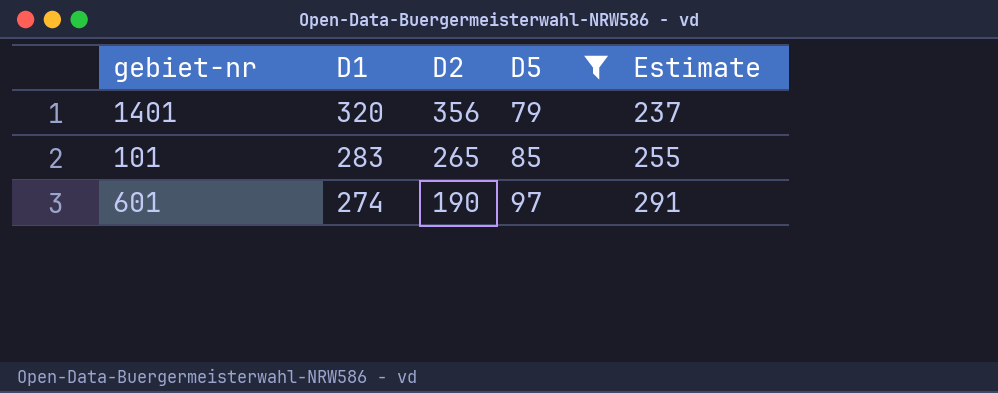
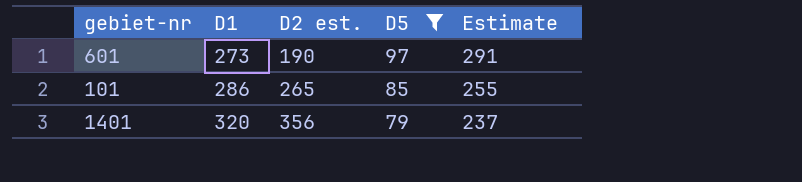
row order: D1 descending -> D1 ascending
column name: D2 -> D2 est.
601 | D1: 274 -> 273
101 | D1: 283 -> 286

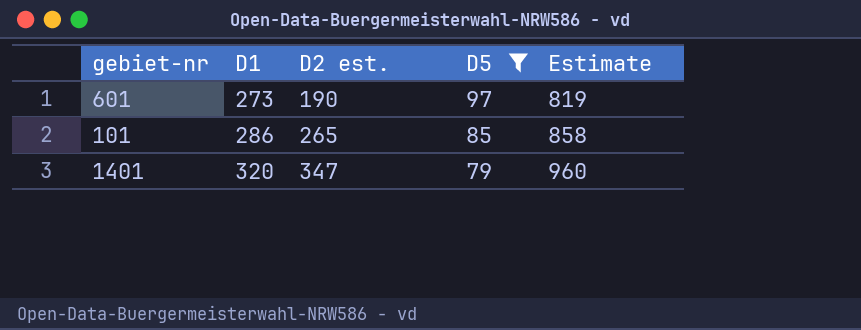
column Estimate | formula: [D5] * 3 -> [D1] * 3
1401 | D2 est.: 356 -> 347

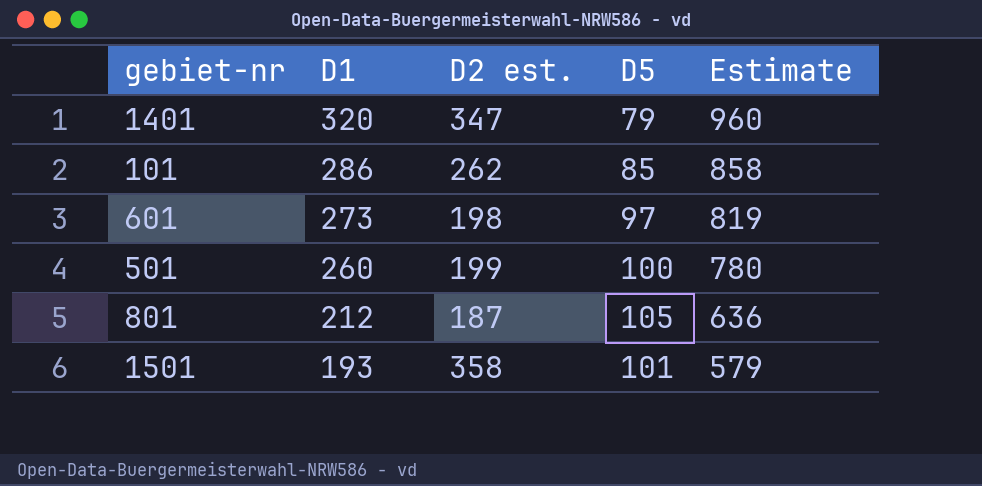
filter: D5 <= 97 -> none
row order: D1 ascending -> D1 descending
101 | D2 est.: 265 -> 262
601 | D2 est.: 190 -> 198

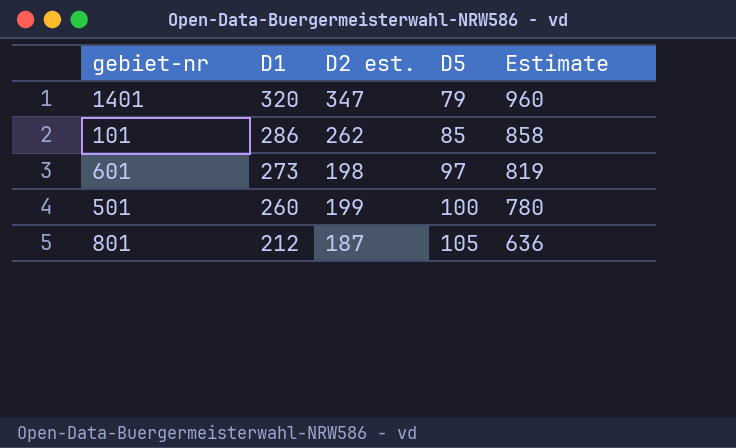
row 1501: 193 | 358 | 101 | 579 -> none

